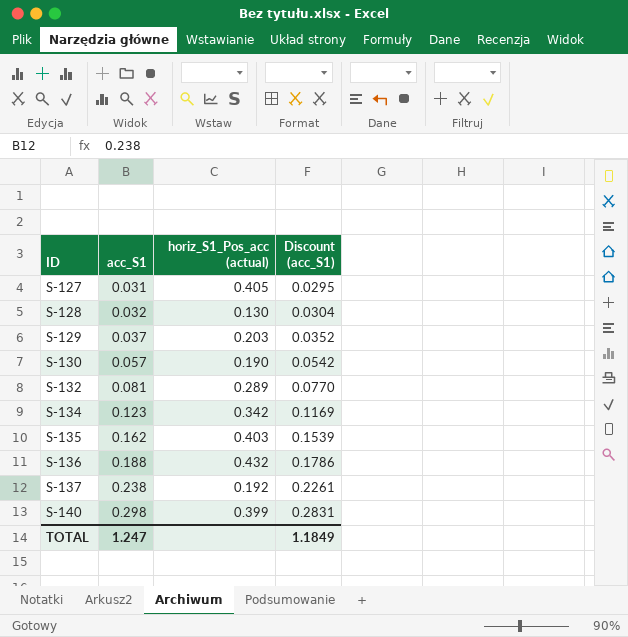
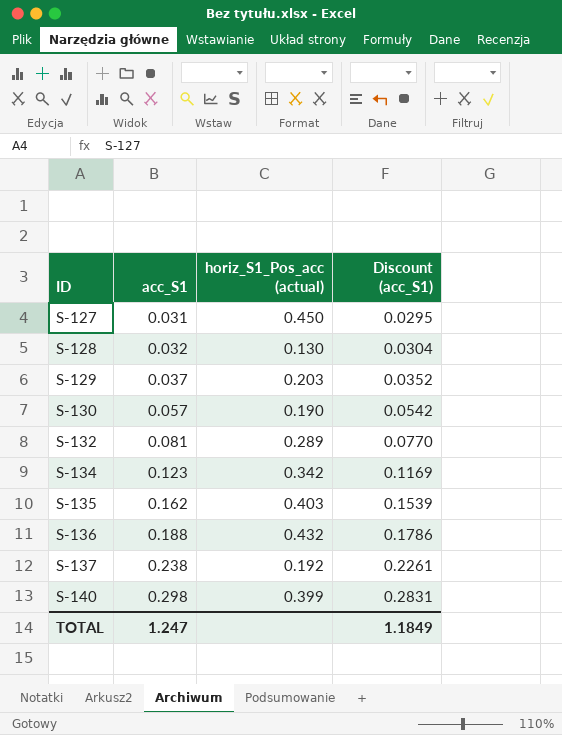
S-127 | horiz_S1_Pos_acc (actual): 0.405 -> 0.450

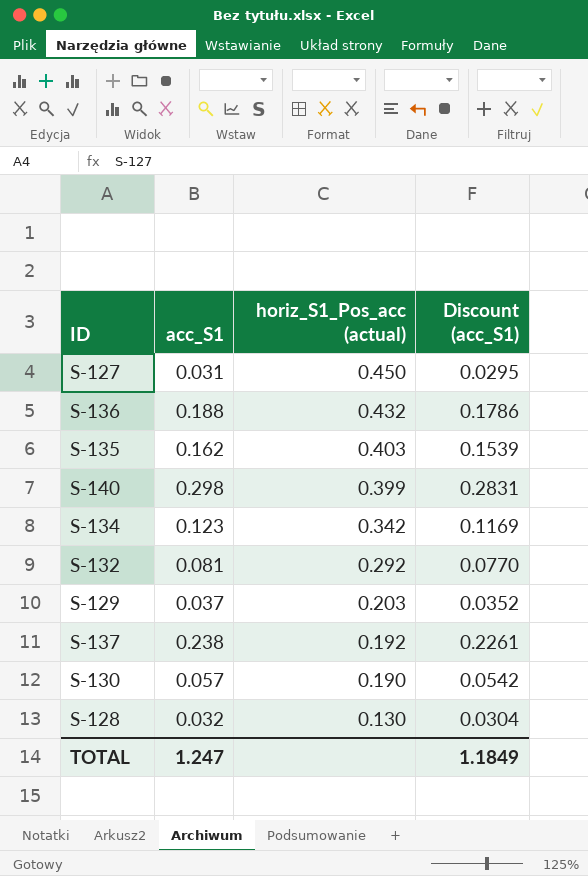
row order: ID ascending -> horiz_S1_Pos_acc (actual) descending
S-132 | horiz_S1_Pos_acc (actual): 0.289 -> 0.292

